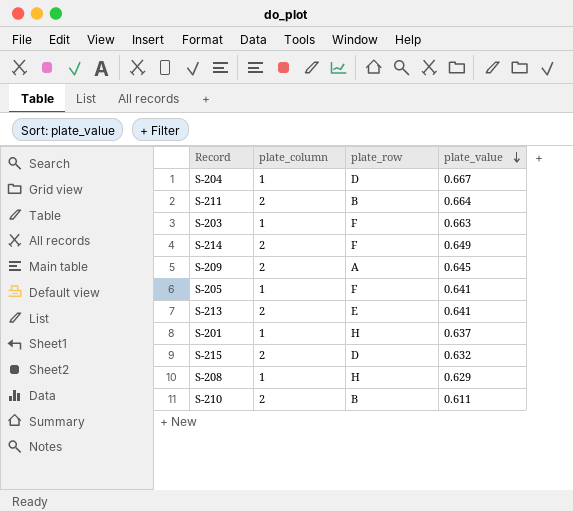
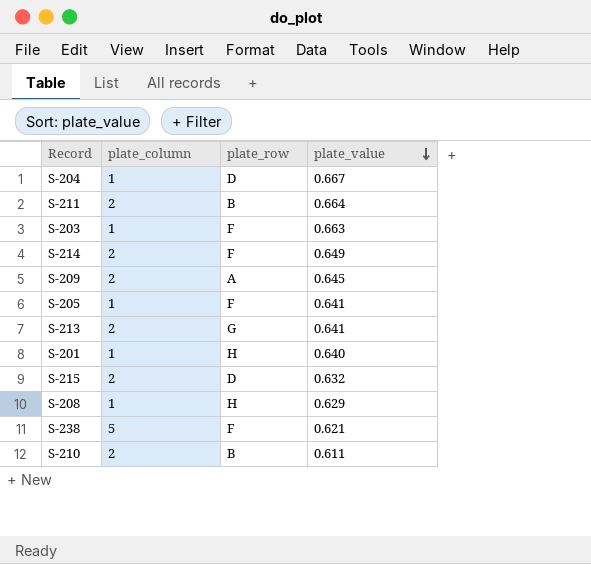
S-213 | plate_row: E -> G
S-201 | plate_value: 0.637 -> 0.640
row S-238: none -> 5 | F | 0.621

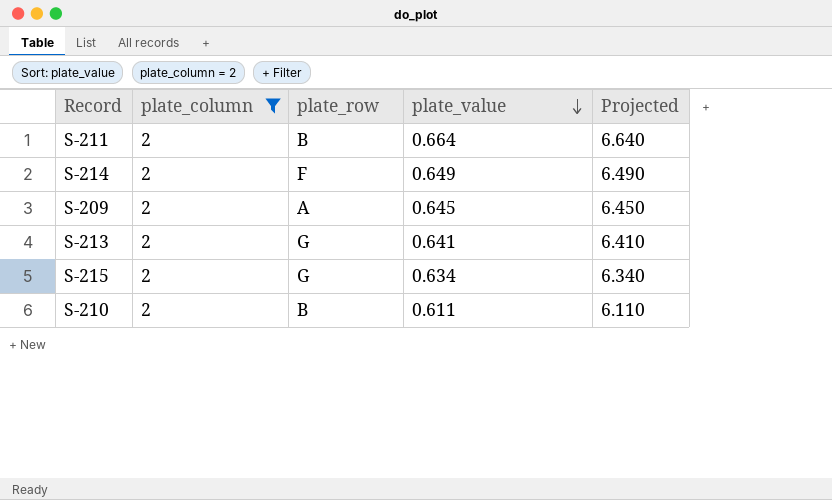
filter: none -> plate_column = 2
column Projected | formula: none -> [plate_value] * 10
S-215 | plate_row: D -> G
S-215 | plate_value: 0.632 -> 0.634

